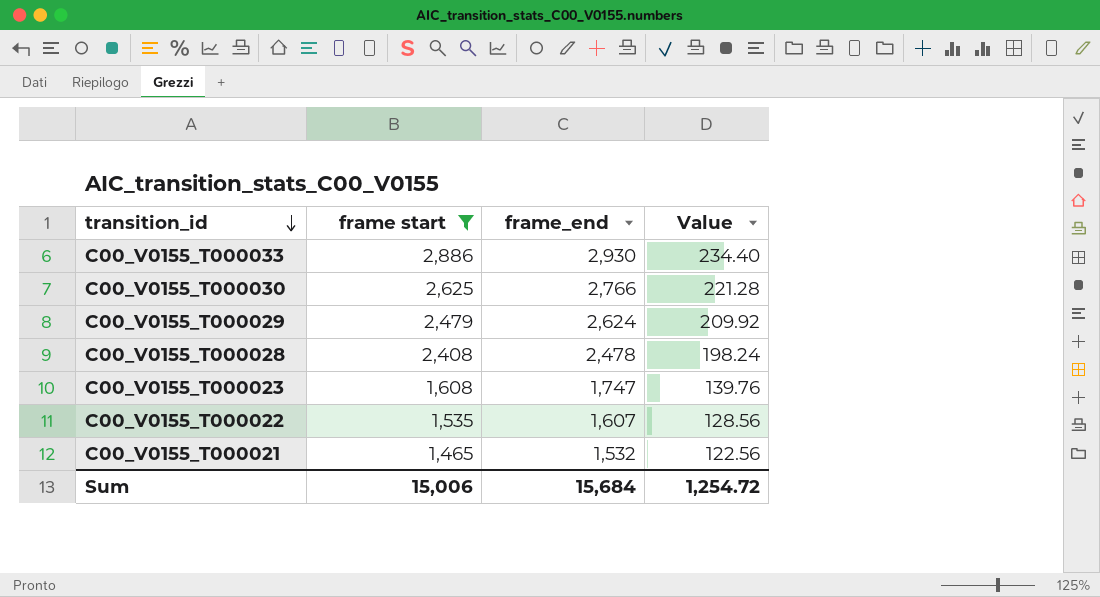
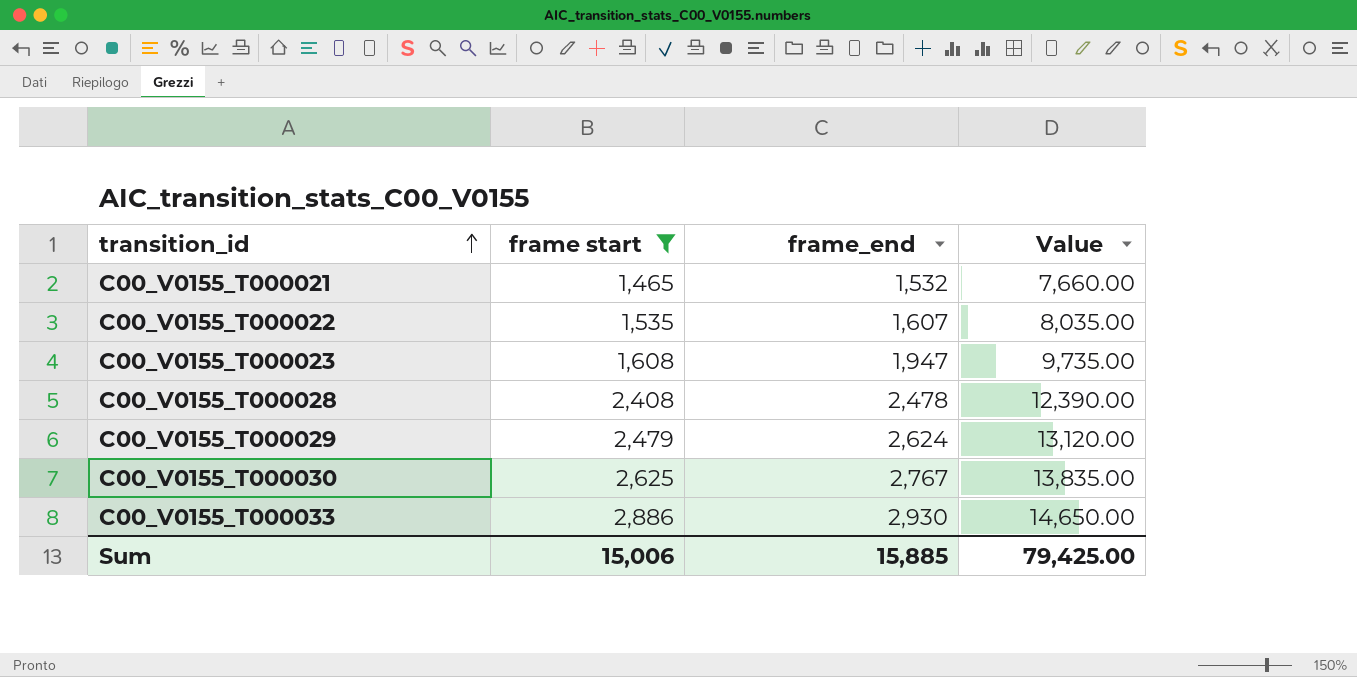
row order: transition_id descending -> transition_id ascending
column Value | formula: [frame_end] * 0.08 -> [frame_end] * 5
C00_V0155_T000023 | frame_end: 1,747 -> 1,947
C00_V0155_T000030 | frame_end: 2,766 -> 2,767
Sum | frame_end: 15,684 -> 15,885
Sum | Value: 1,254.72 -> 79,425.00

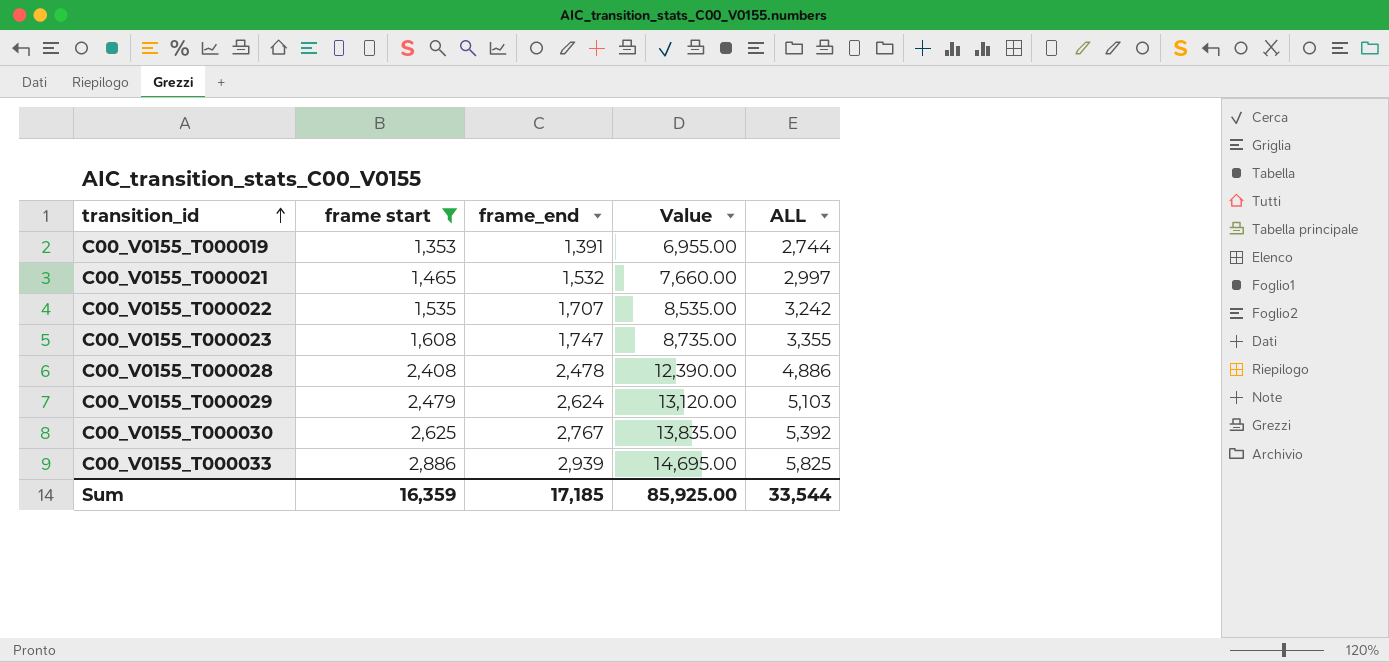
column ALL | formula: none -> [frame start] + [frame_end]
row C00_V0155_T000019: none -> 1,353 | 1,391 | 6,955.00 | 2,744
C00_V0155_T000022 | frame_end: 1,607 -> 1,707
C00_V0155_T000022 | Value: 8,035.00 -> 8,535.00
C00_V0155_T000023 | frame_end: 1,947 -> 1,747
C00_V0155_T000023 | Value: 9,735.00 -> 8,735.00
C00_V0155_T000033 | frame_end: 2,930 -> 2,939
C00_V0155_T000033 | Value: 14,650.00 -> 14,695.00
Sum | frame start: 15,006 -> 16,359
Sum | frame_end: 15,885 -> 17,185
Sum | Value: 79,425.00 -> 85,925.00

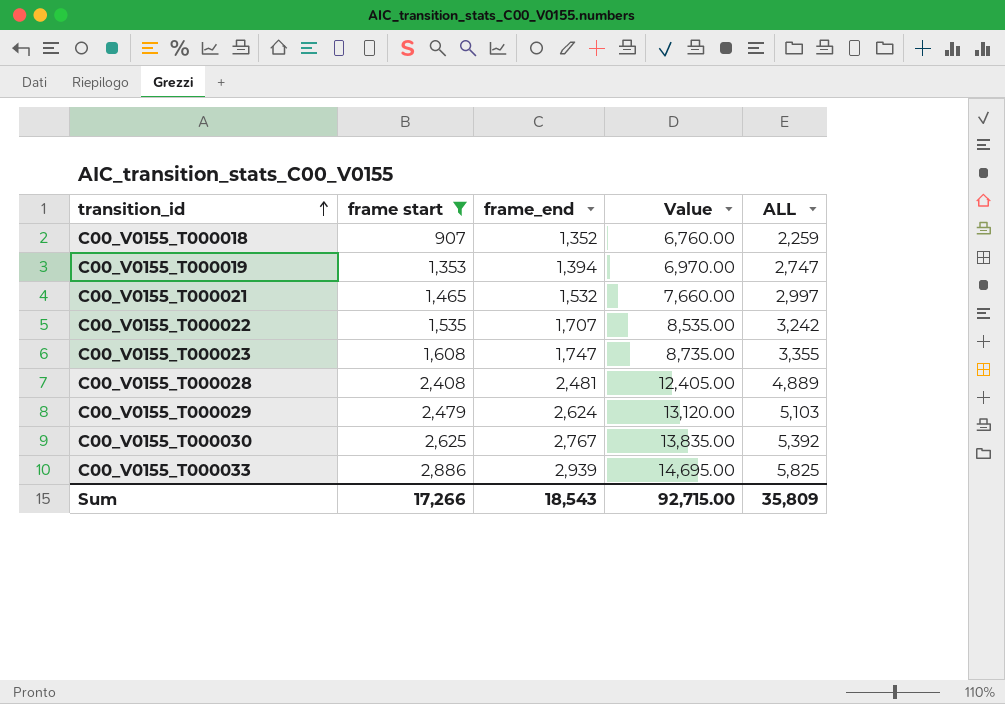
row C00_V0155_T000018: none -> 907 | 1,352 | 6,760.00 | 2,259
C00_V0155_T000019 | frame_end: 1,391 -> 1,394
C00_V0155_T000019 | Value: 6,955.00 -> 6,970.00
C00_V0155_T000019 | ALL: 2,744 -> 2,747
C00_V0155_T000028 | frame_end: 2,478 -> 2,481
C00_V0155_T000028 | Value: 12,390.00 -> 12,405.00
C00_V0155_T000028 | ALL: 4,886 -> 4,889
Sum | frame start: 16,359 -> 17,266
Sum | frame_end: 17,185 -> 18,543
Sum | Value: 85,925.00 -> 92,715.00
Sum | ALL: 33,544 -> 35,809

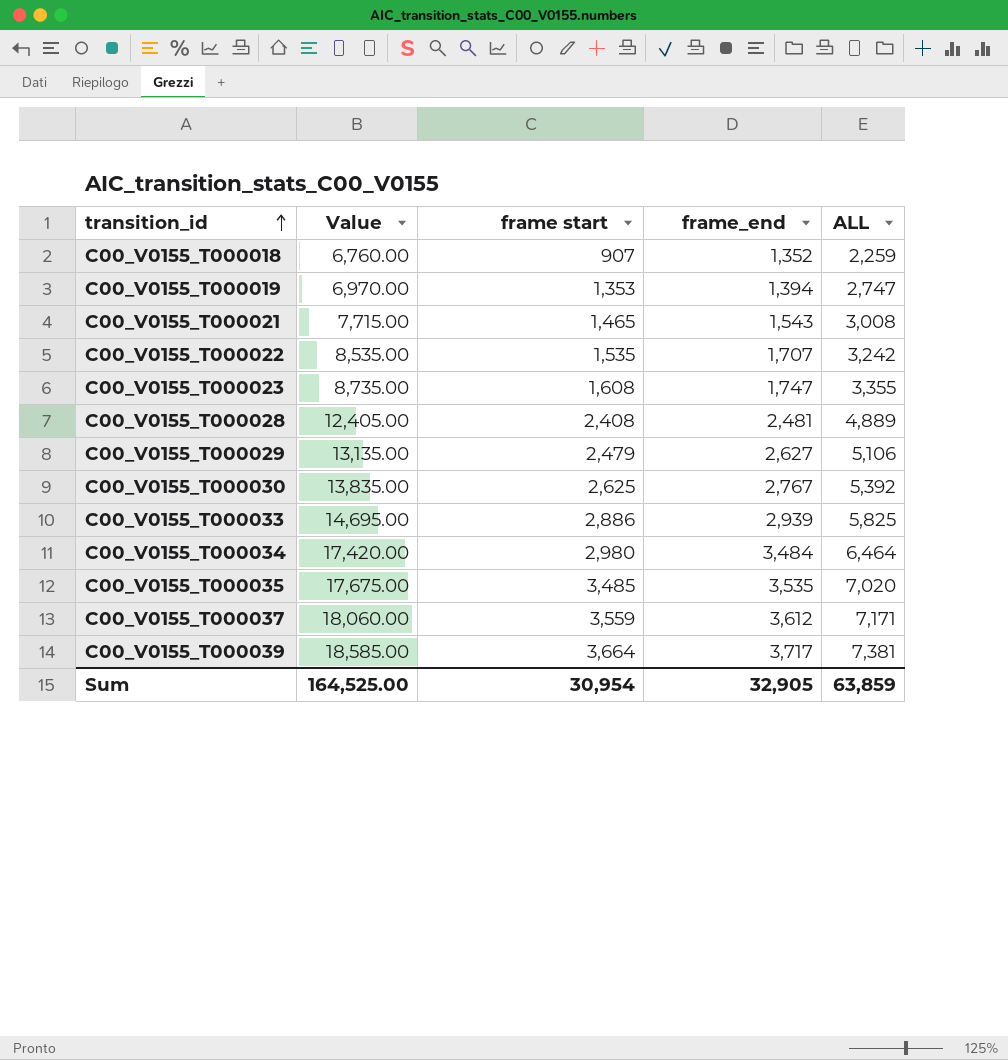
filter: frame start <= 2,886 -> none
column Value | position: 4 -> 2
C00_V0155_T000021 | Value: 7,660.00 -> 7,715.00
C00_V0155_T000021 | frame_end: 1,532 -> 1,543
C00_V0155_T000021 | ALL: 2,997 -> 3,008
C00_V0155_T000029 | Value: 13,120.00 -> 13,135.00
C00_V0155_T000029 | frame_end: 2,624 -> 2,627
C00_V0155_T000029 | ALL: 5,103 -> 5,106
Sum | Value: 92,715.00 -> 164,525.00
Sum | frame start: 17,266 -> 30,954
Sum | frame_end: 18,543 -> 32,905
Sum | ALL: 35,809 -> 63,859

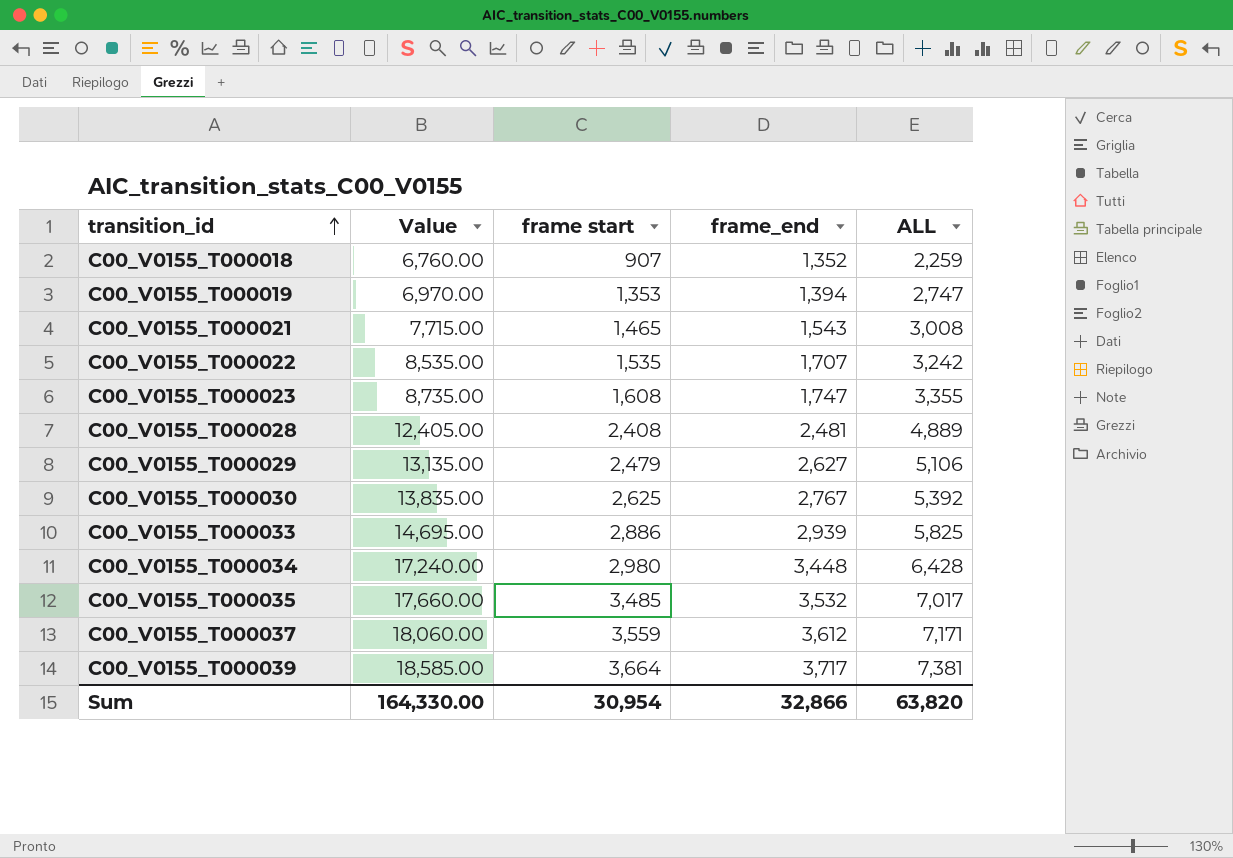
C00_V0155_T000034 | Value: 17,420.00 -> 17,240.00
C00_V0155_T000034 | frame_end: 3,484 -> 3,448
C00_V0155_T000034 | ALL: 6,464 -> 6,428
C00_V0155_T000035 | Value: 17,675.00 -> 17,660.00
C00_V0155_T000035 | frame_end: 3,535 -> 3,532
C00_V0155_T000035 | ALL: 7,020 -> 7,017
Sum | Value: 164,525.00 -> 164,330.00
Sum | frame_end: 32,905 -> 32,866
Sum | ALL: 63,859 -> 63,820

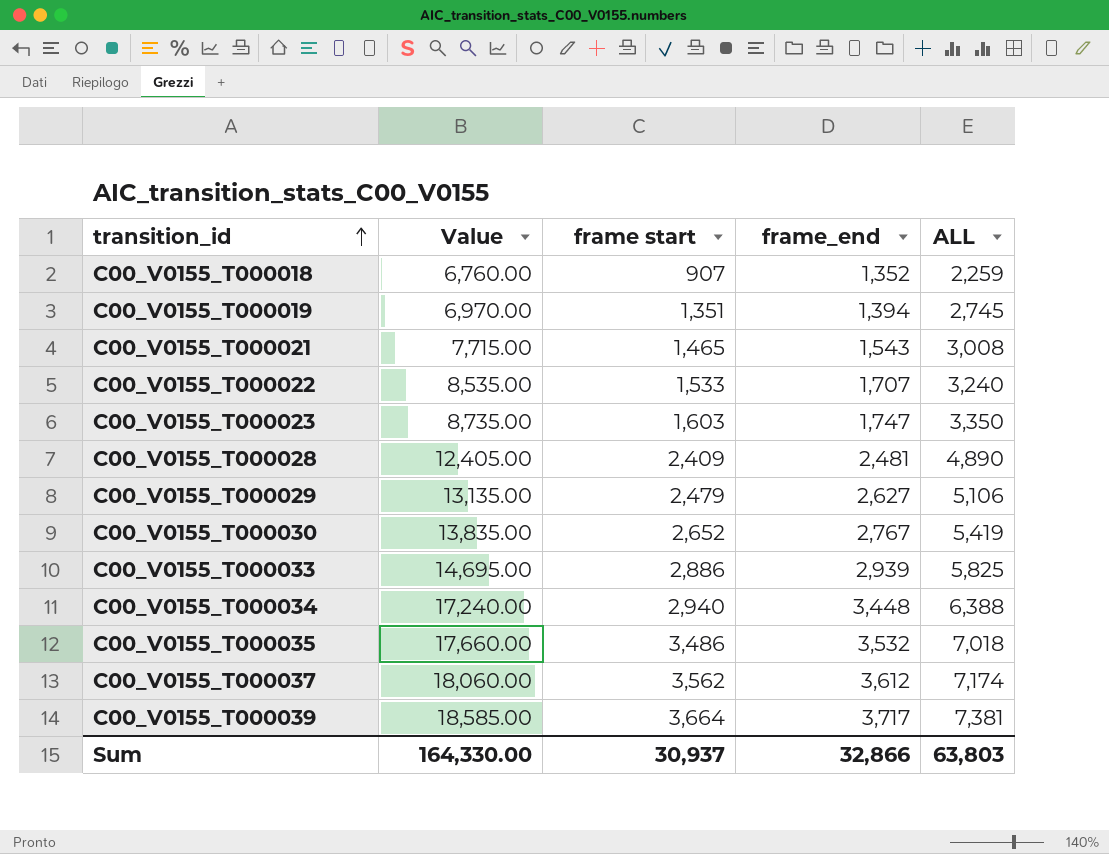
C00_V0155_T000019 | frame start: 1,353 -> 1,351
C00_V0155_T000019 | ALL: 2,747 -> 2,745
C00_V0155_T000022 | frame start: 1,535 -> 1,533
C00_V0155_T000022 | ALL: 3,242 -> 3,240
C00_V0155_T000023 | frame start: 1,608 -> 1,603
C00_V0155_T000023 | ALL: 3,355 -> 3,350
C00_V0155_T000028 | frame start: 2,408 -> 2,409
C00_V0155_T000028 | ALL: 4,889 -> 4,890
C00_V0155_T000030 | frame start: 2,625 -> 2,652
C00_V0155_T000030 | ALL: 5,392 -> 5,419
C00_V0155_T000034 | frame start: 2,980 -> 2,940
C00_V0155_T000034 | ALL: 6,428 -> 6,388
C00_V0155_T000035 | frame start: 3,485 -> 3,486
C00_V0155_T000035 | ALL: 7,017 -> 7,018
C00_V0155_T000037 | frame start: 3,559 -> 3,562
C00_V0155_T000037 | ALL: 7,171 -> 7,174
Sum | frame start: 30,954 -> 30,937
Sum | ALL: 63,820 -> 63,803

